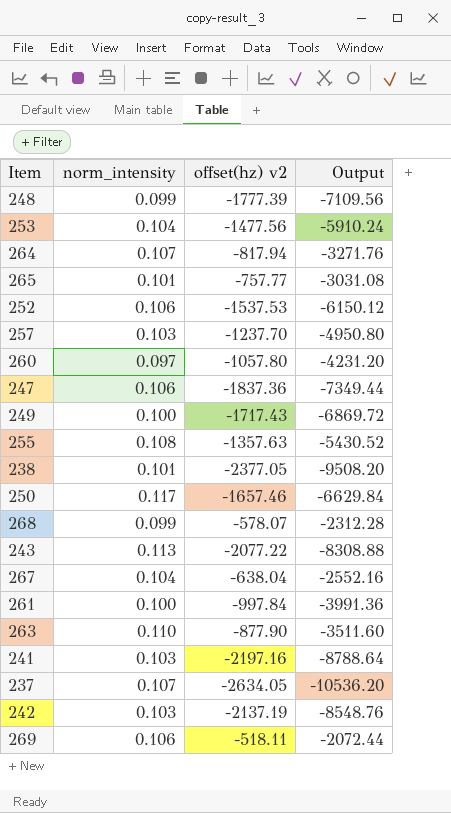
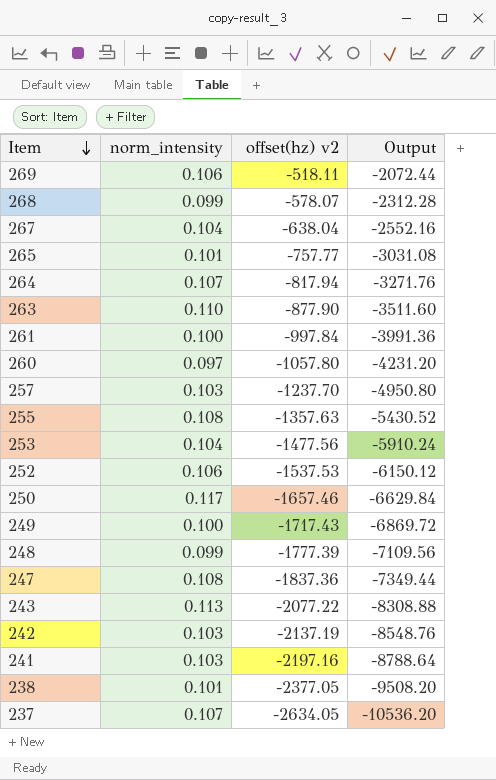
row order: none -> Item descending
247 | norm_intensity: 0.106 -> 0.108

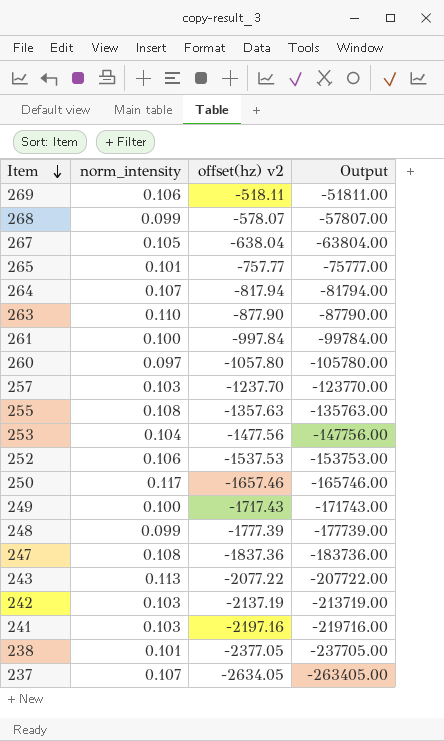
column Output | formula: [offset(hz) v2] * 4 -> [offset(hz) v2] * 100
267 | norm_intensity: 0.104 -> 0.105

